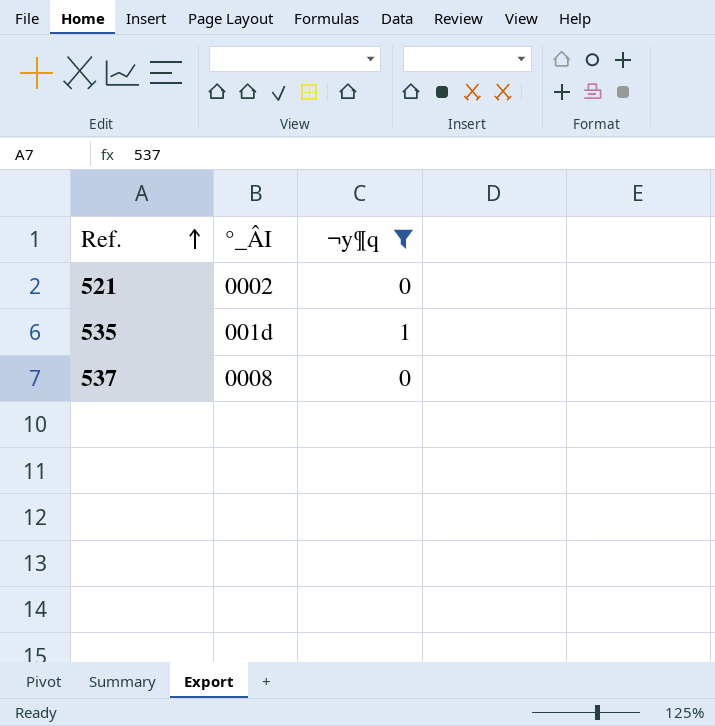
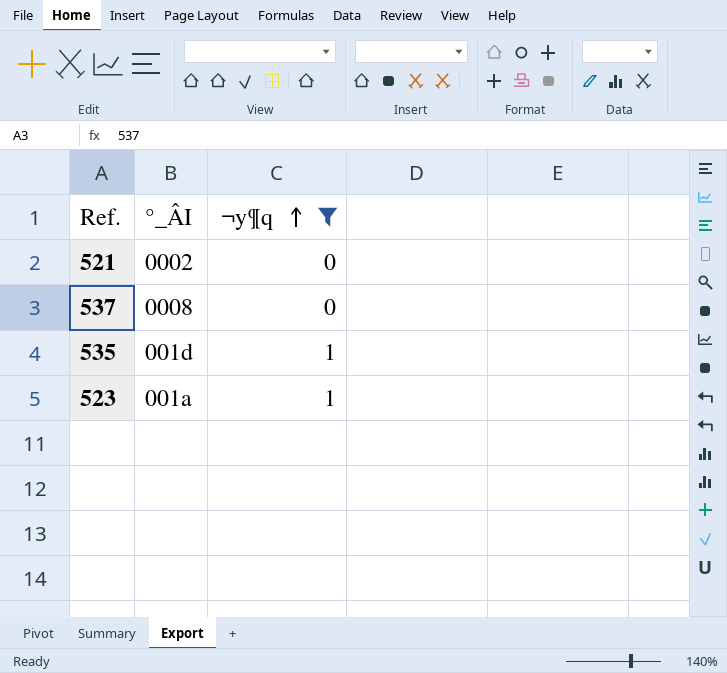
row order: Ref. ascending -> ¬y¶q ascending
row 523: none -> 001a | 1

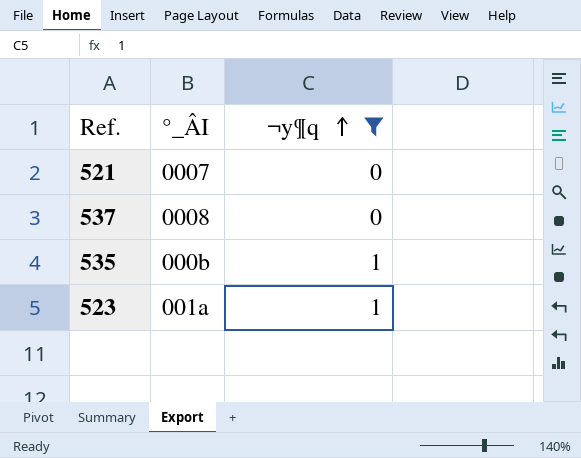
521 | °_ÂI: 0002 -> 0007
535 | °_ÂI: 001d -> 000b

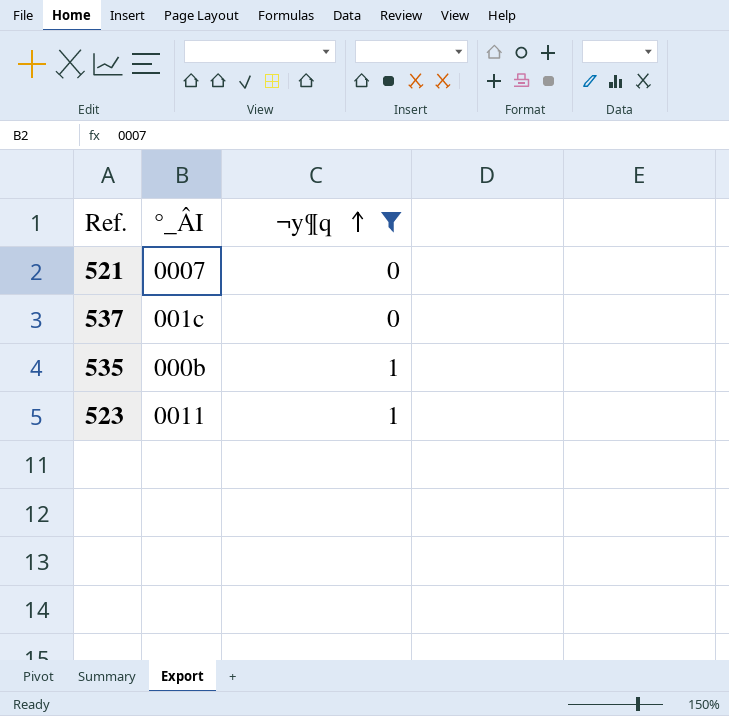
537 | °_ÂI: 0008 -> 001c
523 | °_ÂI: 001a -> 0011

